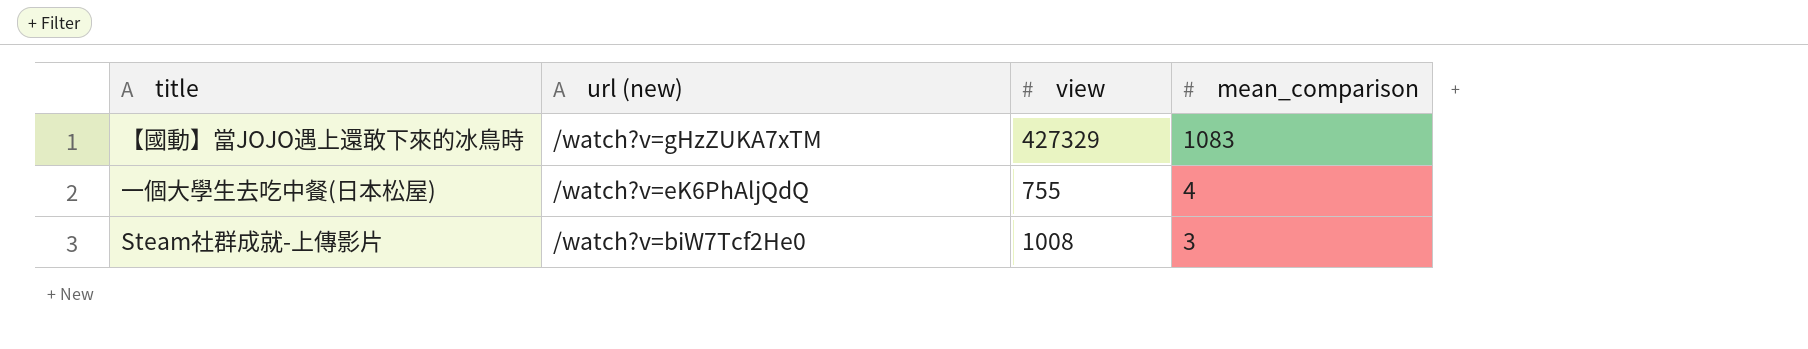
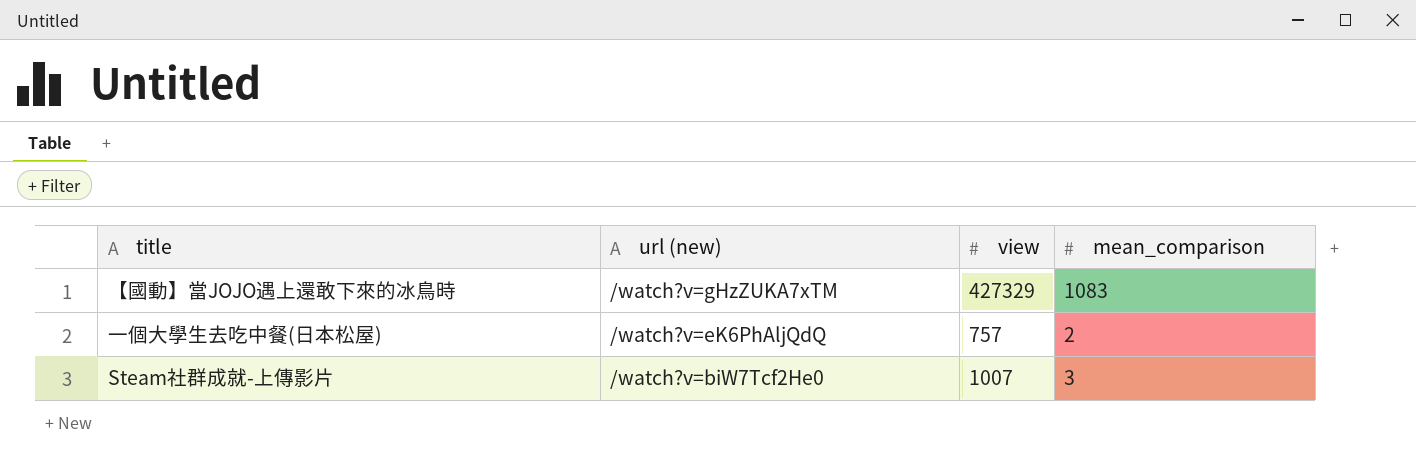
一個大學生去吃中餐(日本松屋) | view: 755 -> 757
一個大學生去吃中餐(日本松屋) | mean_comparison: 4 -> 2
Steam社群成就-上傳影片 | view: 1008 -> 1007

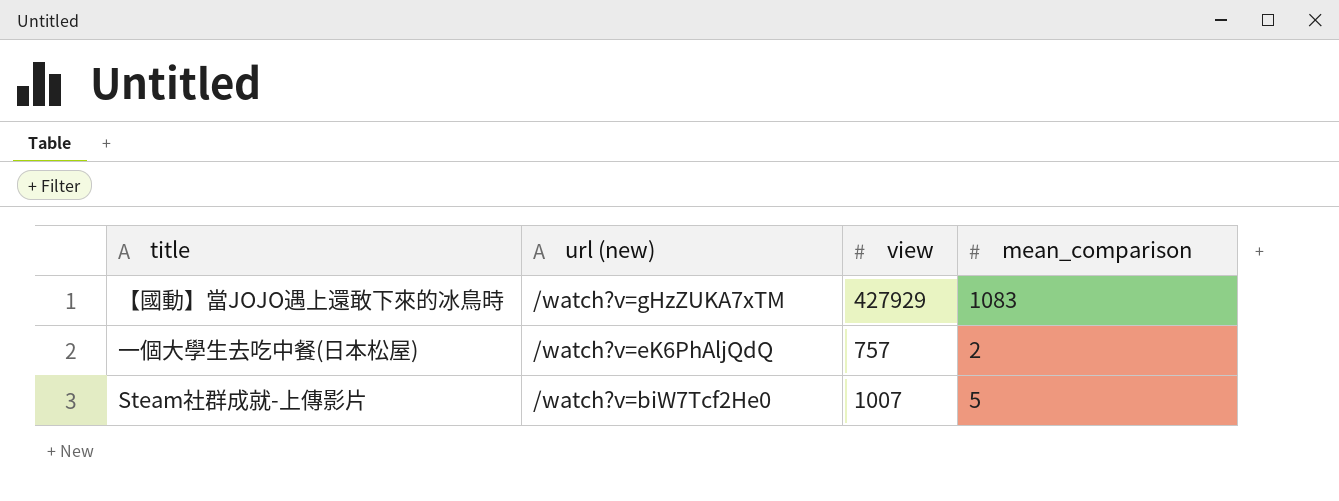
【國動】當JOJO遇上還敢下來的冰鳥時 | view: 427329 -> 427929
Steam社群成就-上傳影片 | mean_comparison: 3 -> 5

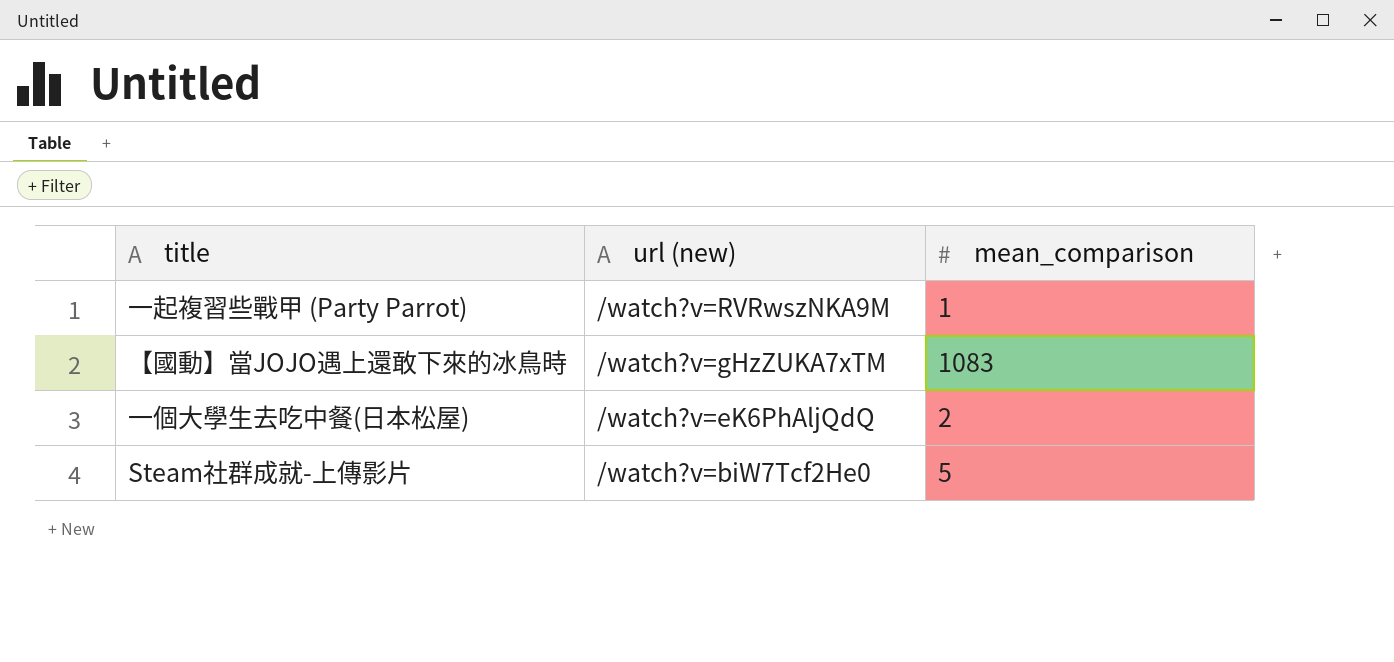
column view | position: 3 -> none
row 一起複習些戰甲 (Party Parrot): none -> /watch?v=RVRwszNKA9M | 1

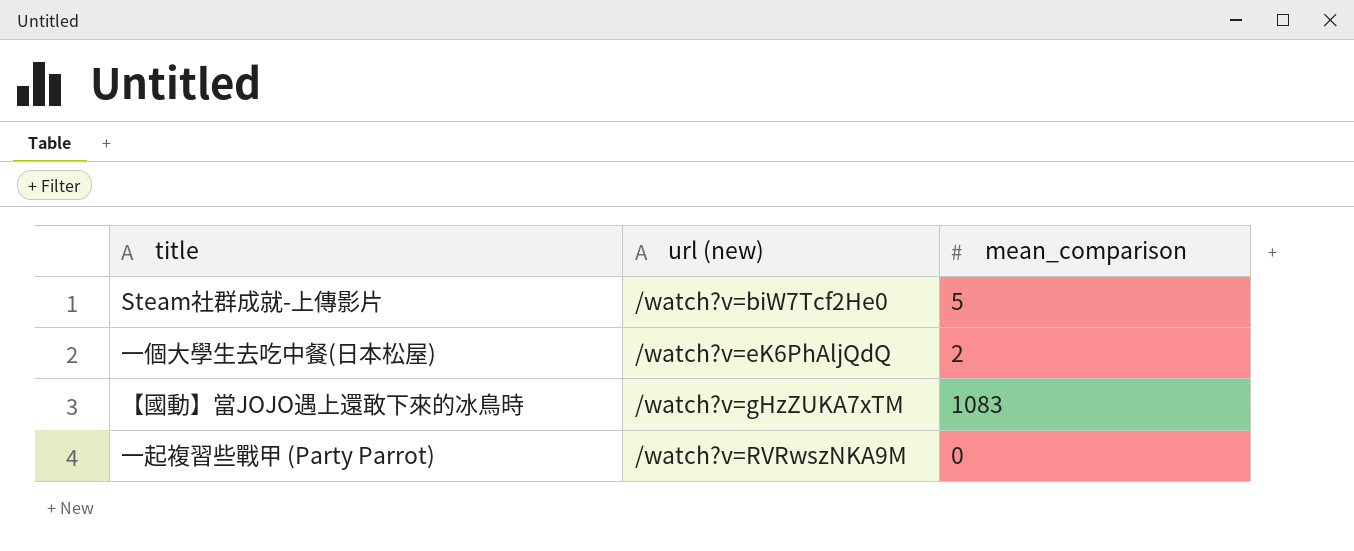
row order: url (new) descending -> url (new) ascending
一起複習些戰甲 (Party Parrot) | mean_comparison: 1 -> 0

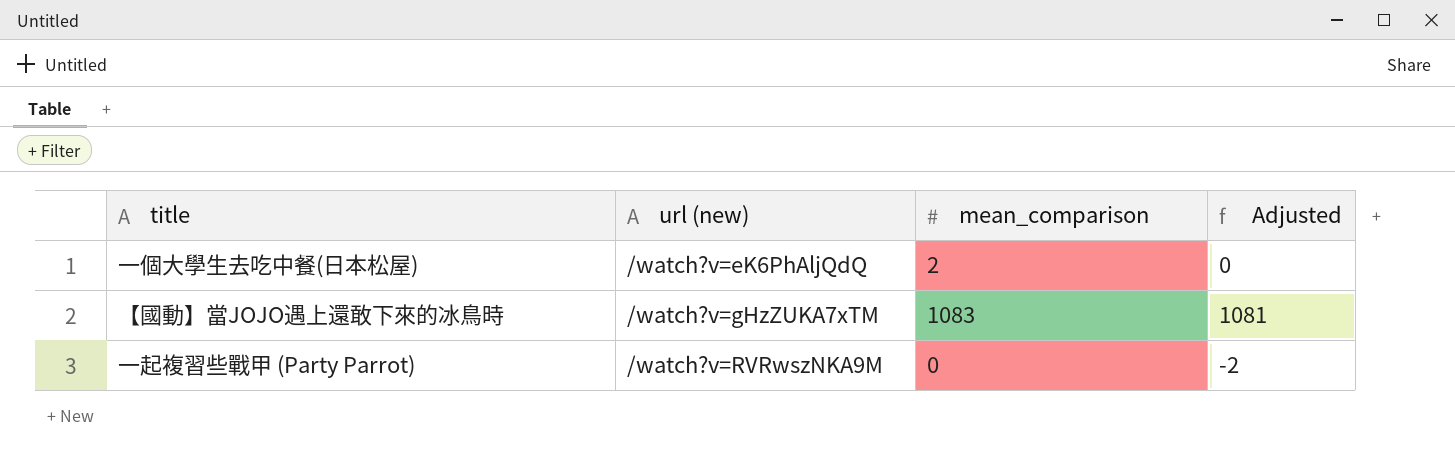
column Adjusted | formula: none -> [mean_comparison] - 2
row Steam社群成就-上傳影片: /watch?v=biW7Tcf2He0 | 5 -> none

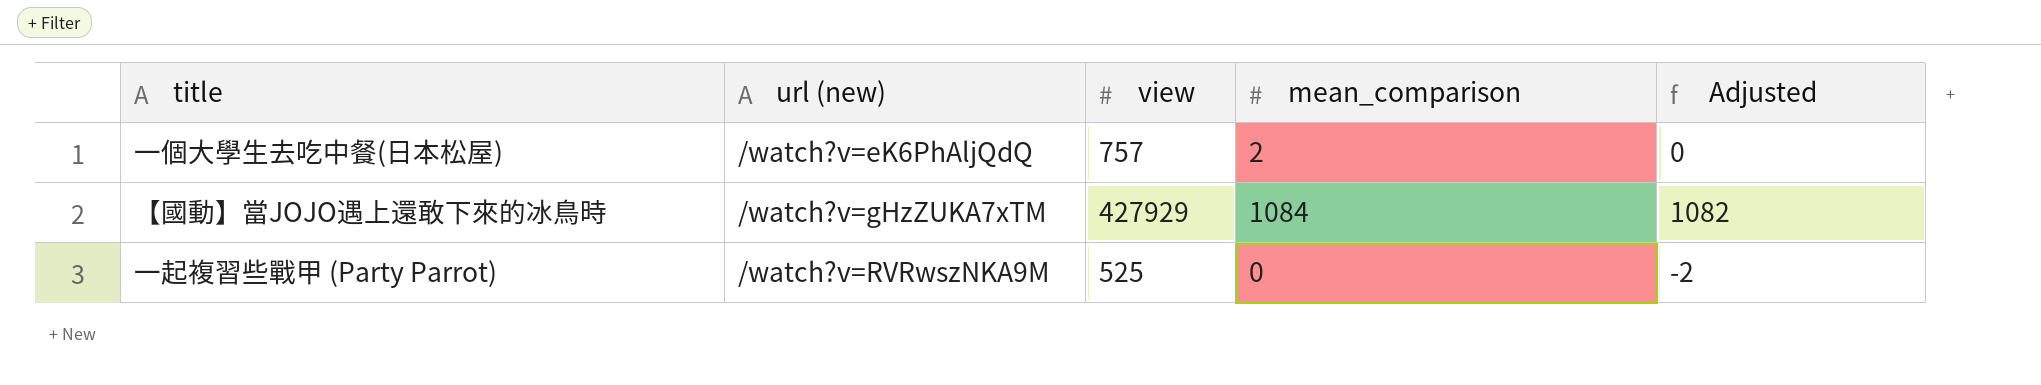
column view | position: none -> 3
【國動】當JOJO遇上還敢下來的冰鳥時 | mean_comparison: 1083 -> 1084
【國動】當JOJO遇上還敢下來的冰鳥時 | Adjusted: 1081 -> 1082

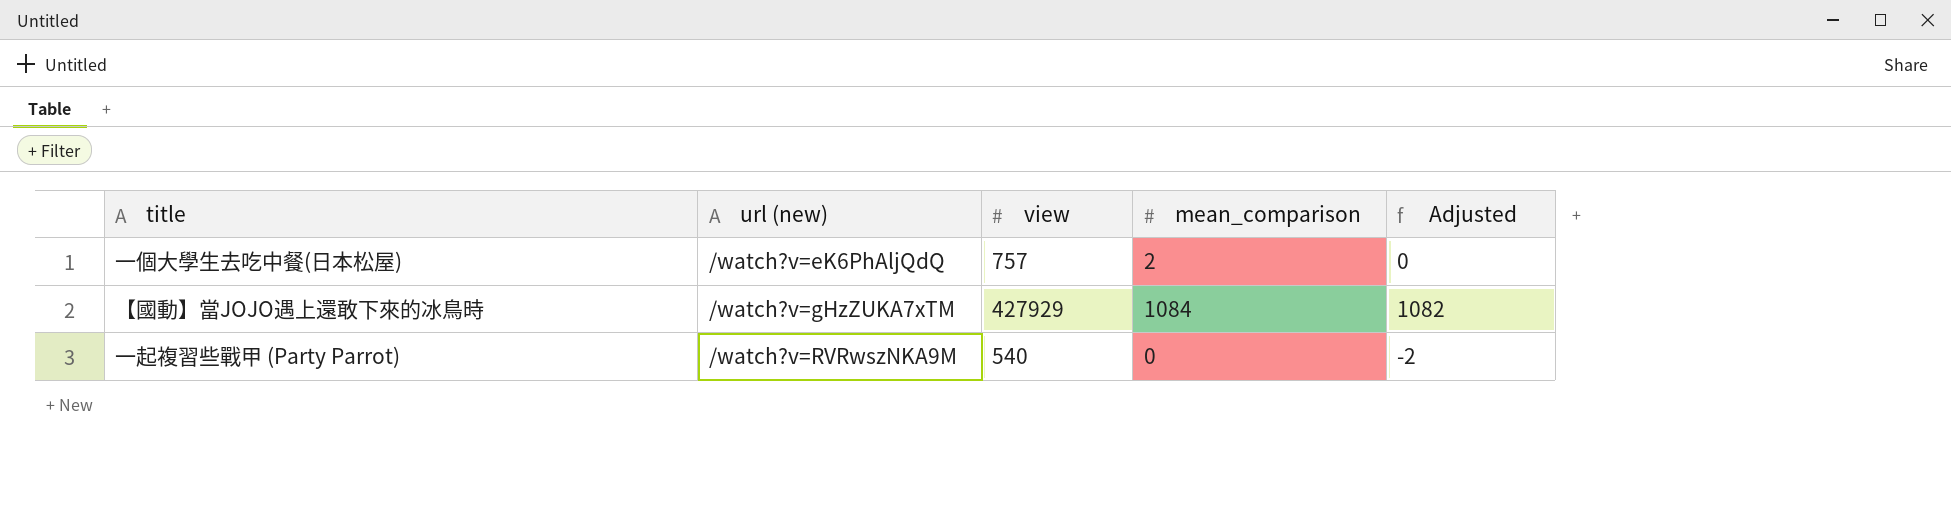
一起複習些戰甲 (Party Parrot) | view: 525 -> 540

